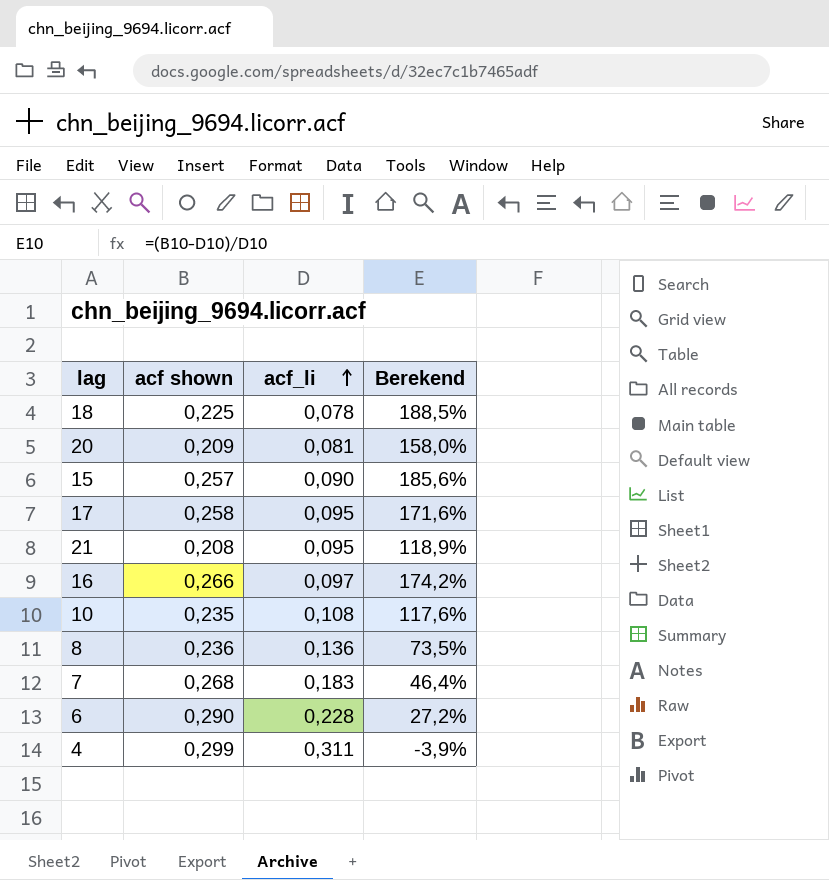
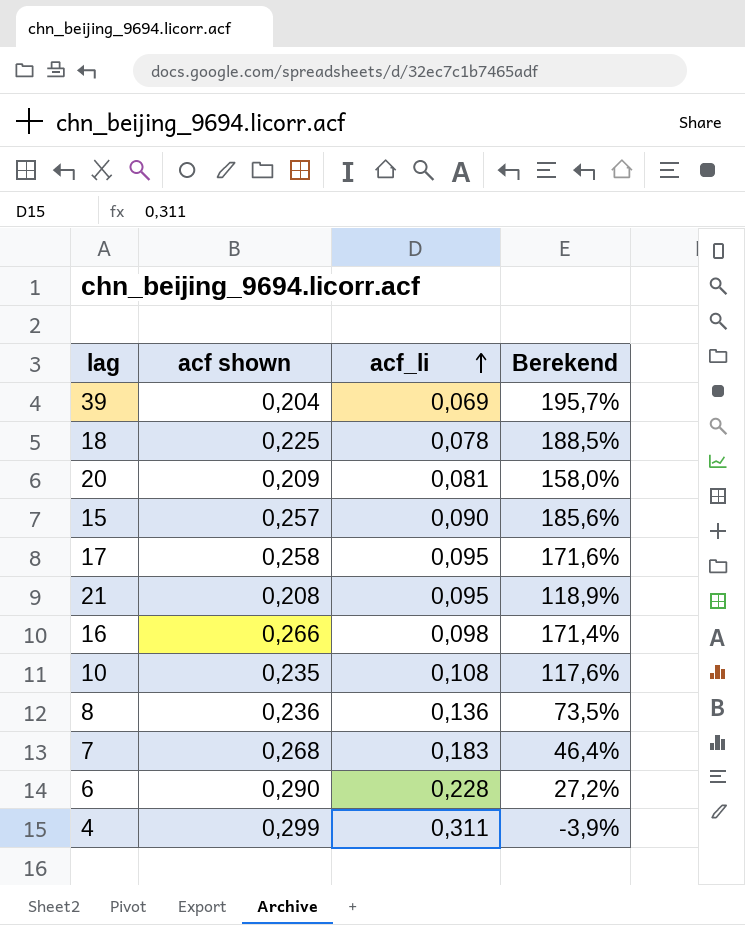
row 39: none -> 0,204 | 0,069 | 195,7%
16 | acf_li: 0,097 -> 0,098
16 | Berekend: 174,2% -> 171,4%

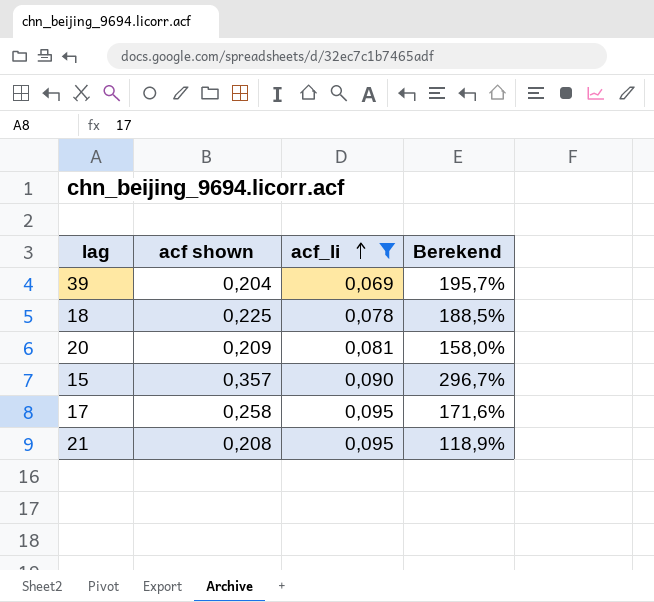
filter: none -> acf_li <= 0,095
15 | acf shown: 0,257 -> 0,357
15 | Berekend: 185,6% -> 296,7%

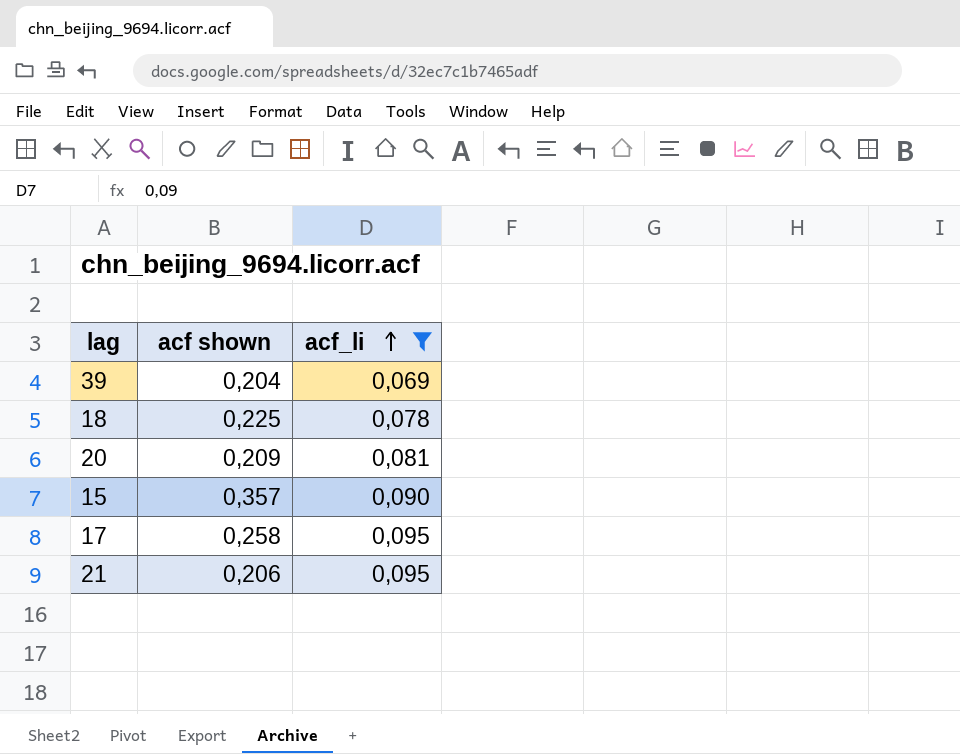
column Berekend | formula: ([acf shown] - [acf_li]) / [acf_li] -> none
21 | acf shown: 0,208 -> 0,206

